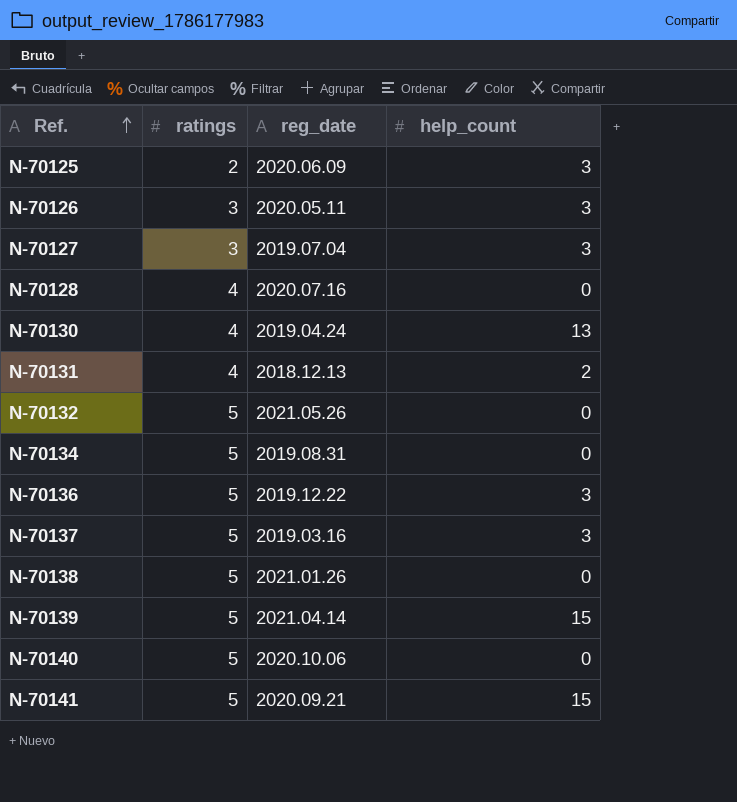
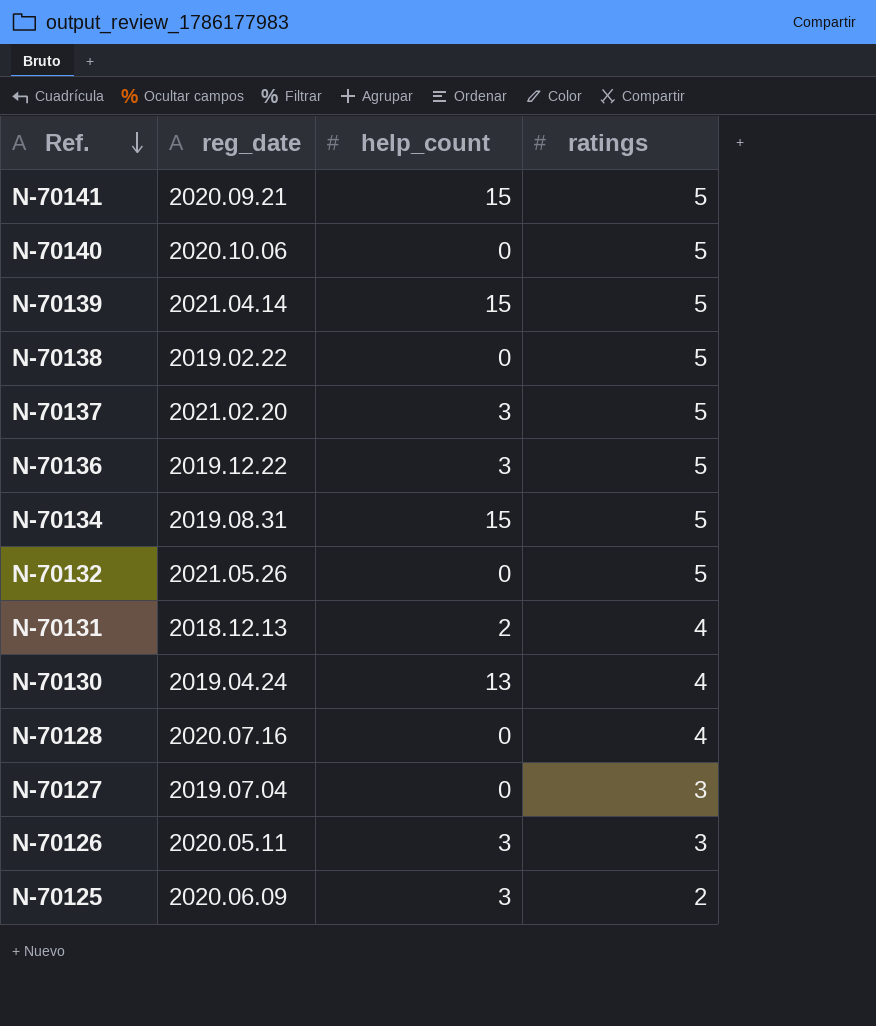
row order: Ref. ascending -> Ref. descending
column ratings | position: 2 -> 4
N-70138 | reg_date: 2021.01.26 -> 2019.02.22
N-70137 | reg_date: 2019.03.16 -> 2021.02.20
N-70134 | help_count: 0 -> 15
N-70127 | help_count: 3 -> 0

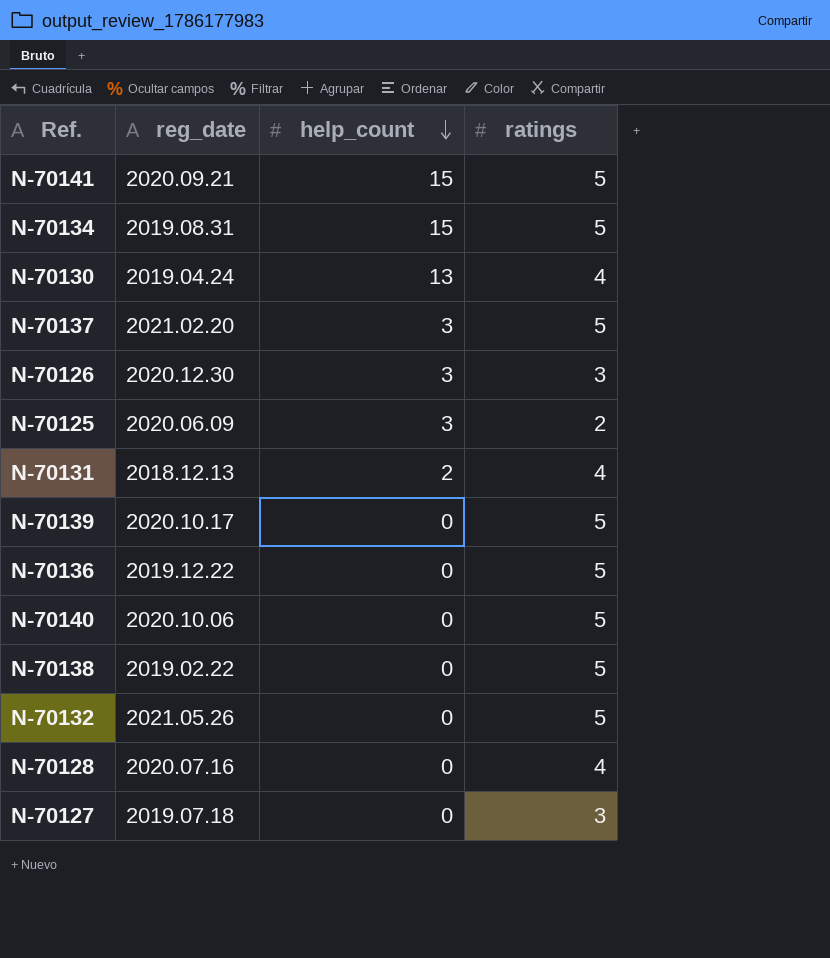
row order: Ref. descending -> help_count descending
N-70126 | reg_date: 2020.05.11 -> 2020.12.30
N-70139 | reg_date: 2021.04.14 -> 2020.10.17
N-70139 | help_count: 15 -> 0
N-70136 | help_count: 3 -> 0
N-70127 | reg_date: 2019.07.04 -> 2019.07.18

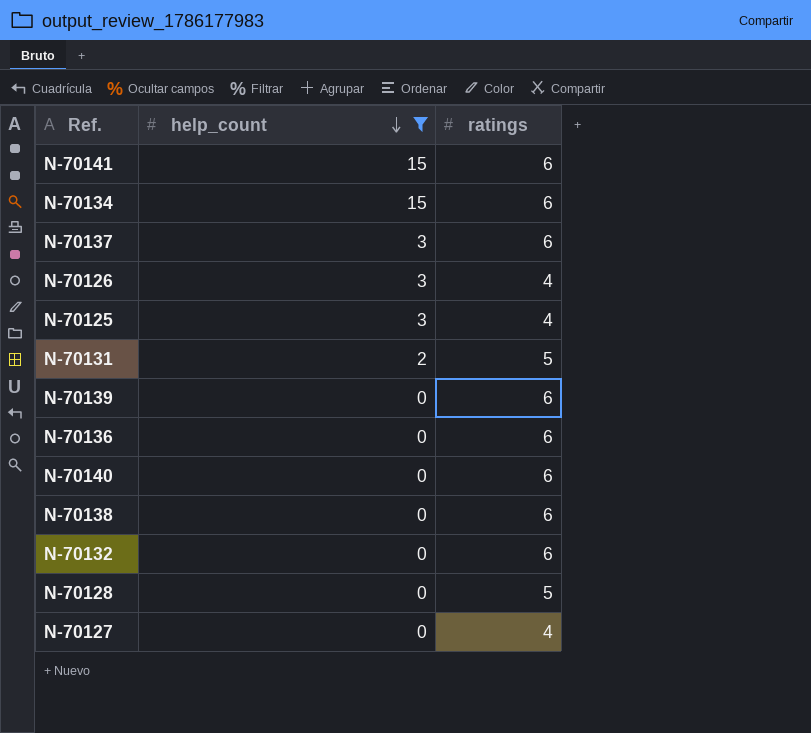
filter: none -> help_count != 13
column reg_date | position: 2 -> none
N-70141 | ratings: 5 -> 6
N-70134 | ratings: 5 -> 6
N-70137 | ratings: 5 -> 6
N-70126 | ratings: 3 -> 4
N-70125 | ratings: 2 -> 4
N-70131 | ratings: 4 -> 5
N-70139 | ratings: 5 -> 6
N-70136 | ratings: 5 -> 6
N-70140 | ratings: 5 -> 6
N-70138 | ratings: 5 -> 6
N-70132 | ratings: 5 -> 6
N-70128 | ratings: 4 -> 5
N-70127 | ratings: 3 -> 4

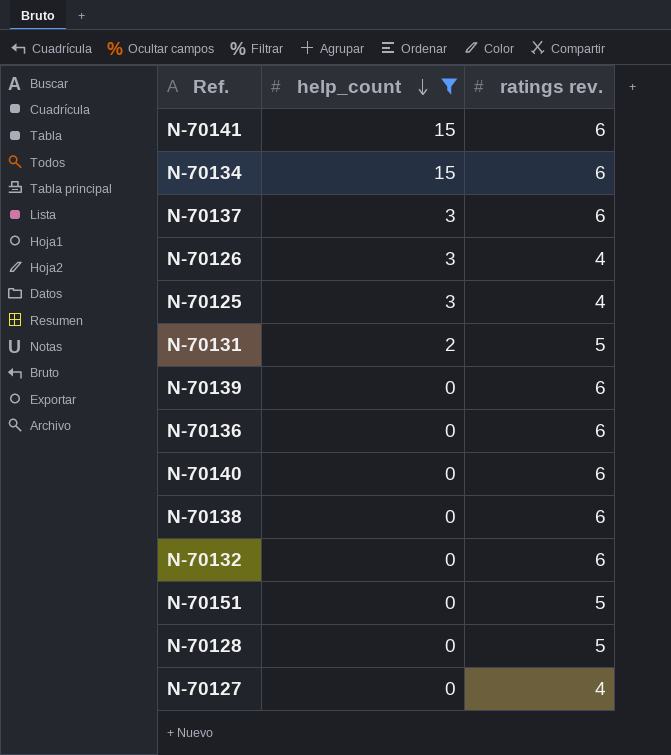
column name: ratings -> ratings rev.
row N-70151: none -> 0 | 5

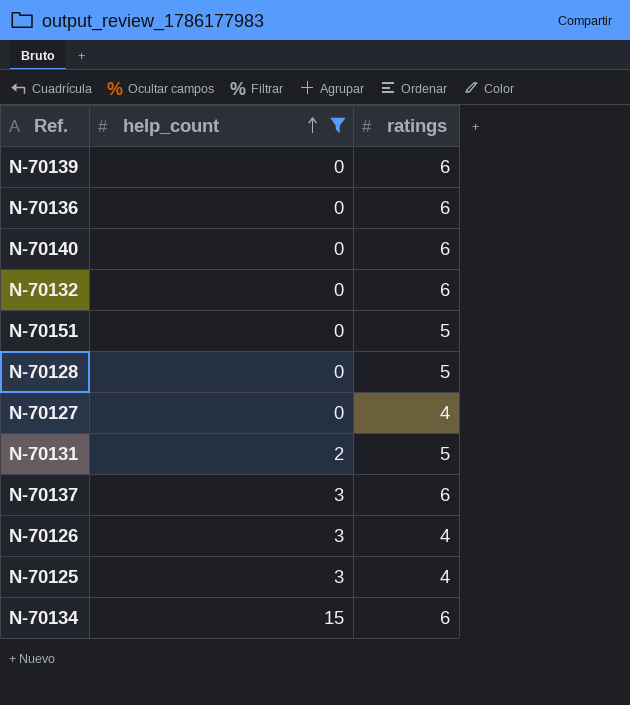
row order: help_count descending -> help_count ascending
column name: ratings rev. -> ratings
row N-70141: 15 | 6 -> none
row N-70138: 0 | 6 -> none

